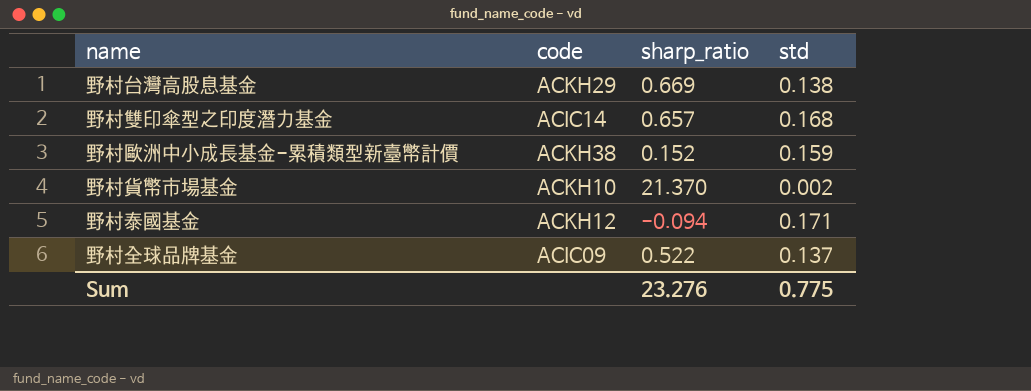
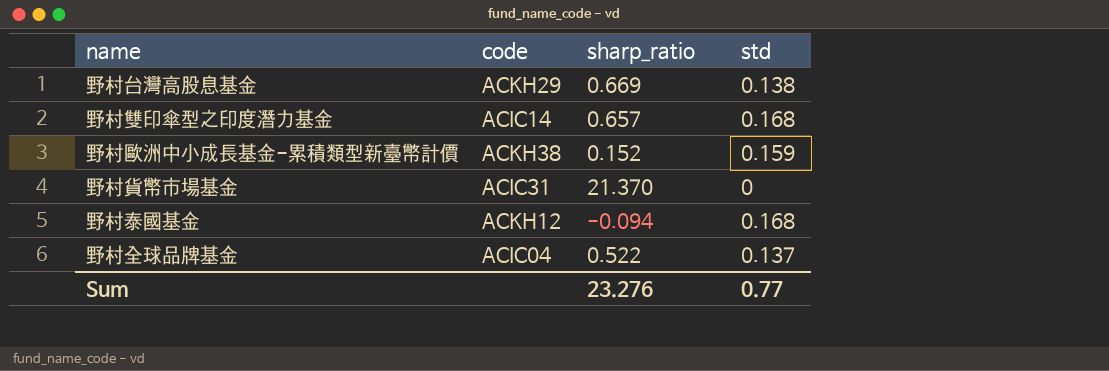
野村貨幣市場基金 | code: ACKH10 -> ACIC31
野村貨幣市場基金 | std: 0.002 -> 0
野村泰國基金 | std: 0.171 -> 0.168
野村全球品牌基金 | code: ACIC09 -> ACIC04
Sum | std: 0.775 -> 0.77

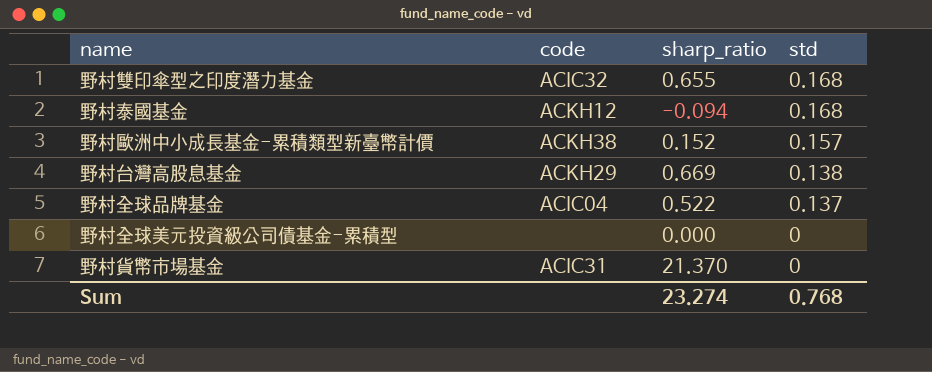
row order: none -> std descending
野村雙印傘型之印度潛力基金 | code: ACIC14 -> ACIC32
野村雙印傘型之印度潛力基金 | sharp_ratio: 0.657 -> 0.655
野村歐洲中小成長基金-累積類型新臺幣計價 | std: 0.159 -> 0.157
row 野村全球美元投資級公司債基金-累積型: none -> none | 0.000 | 0
Sum | sharp_ratio: 23.276 -> 23.274
Sum | std: 0.77 -> 0.768

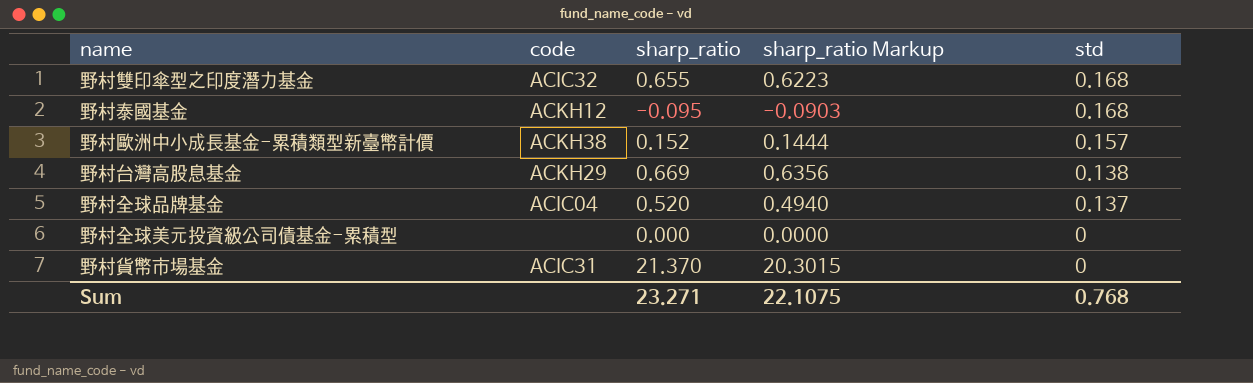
column sharp_ratio Markup | formula: none -> [sharp_ratio] * 0.95
野村泰國基金 | sharp_ratio: -0.094 -> -0.095
野村全球品牌基金 | sharp_ratio: 0.522 -> 0.520
Sum | sharp_ratio: 23.274 -> 23.271

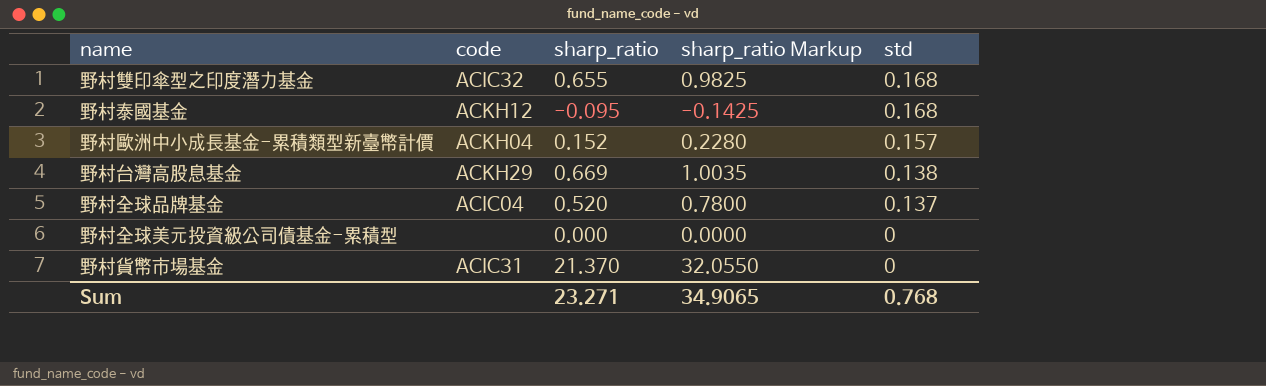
column sharp_ratio Markup | formula: [sharp_ratio] * 0.95 -> [sharp_ratio] * 1.5
野村歐洲中小成長基金-累積類型新臺幣計價 | code: ACKH38 -> ACKH04
Sum | sharp_ratio Markup: 22.1075 -> 34.9065

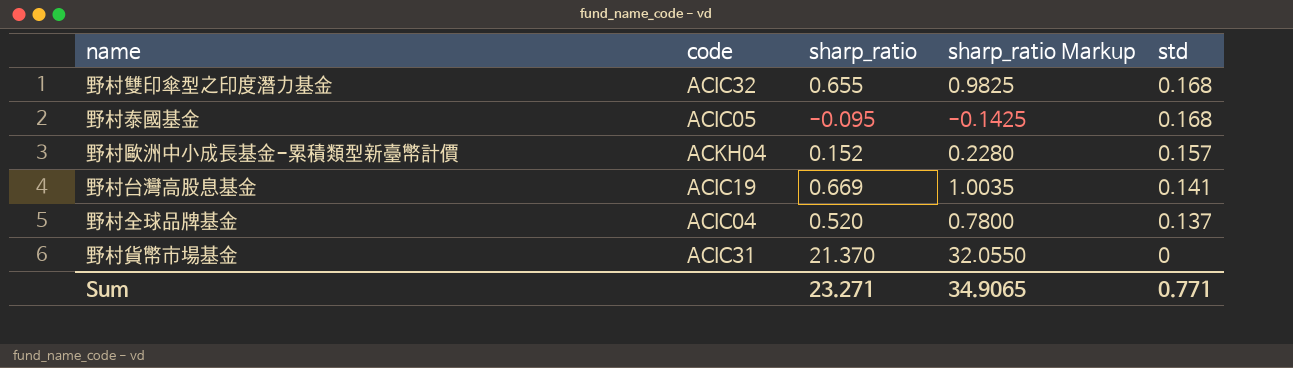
row 野村全球美元投資級公司債基金-累積型: none | 0.000 | 0.0000 | 0 -> none
野村泰國基金 | code: ACKH12 -> ACIC05
野村台灣高股息基金 | code: ACKH29 -> ACIC19
野村台灣高股息基金 | std: 0.138 -> 0.141
Sum | std: 0.768 -> 0.771

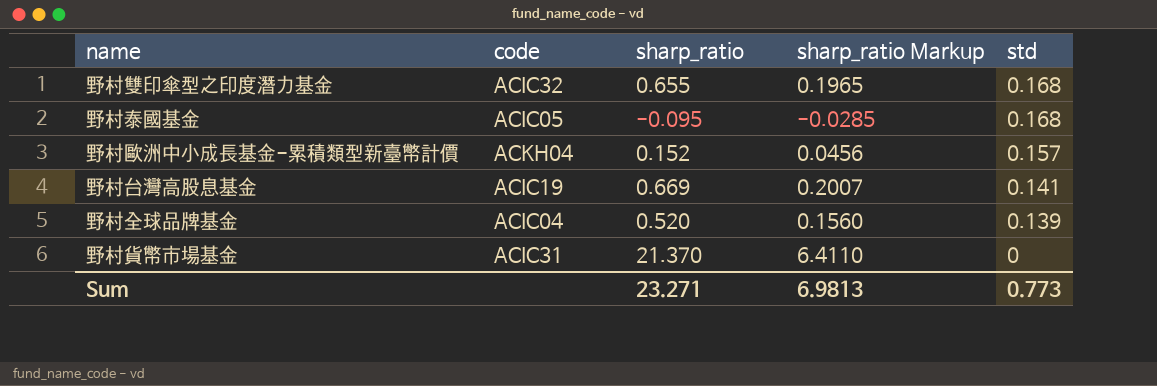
column sharp_ratio Markup | formula: [sharp_ratio] * 1.5 -> [sharp_ratio] * 0.3
野村全球品牌基金 | std: 0.137 -> 0.139
Sum | sharp_ratio Markup: 34.9065 -> 6.9813
Sum | std: 0.771 -> 0.773

